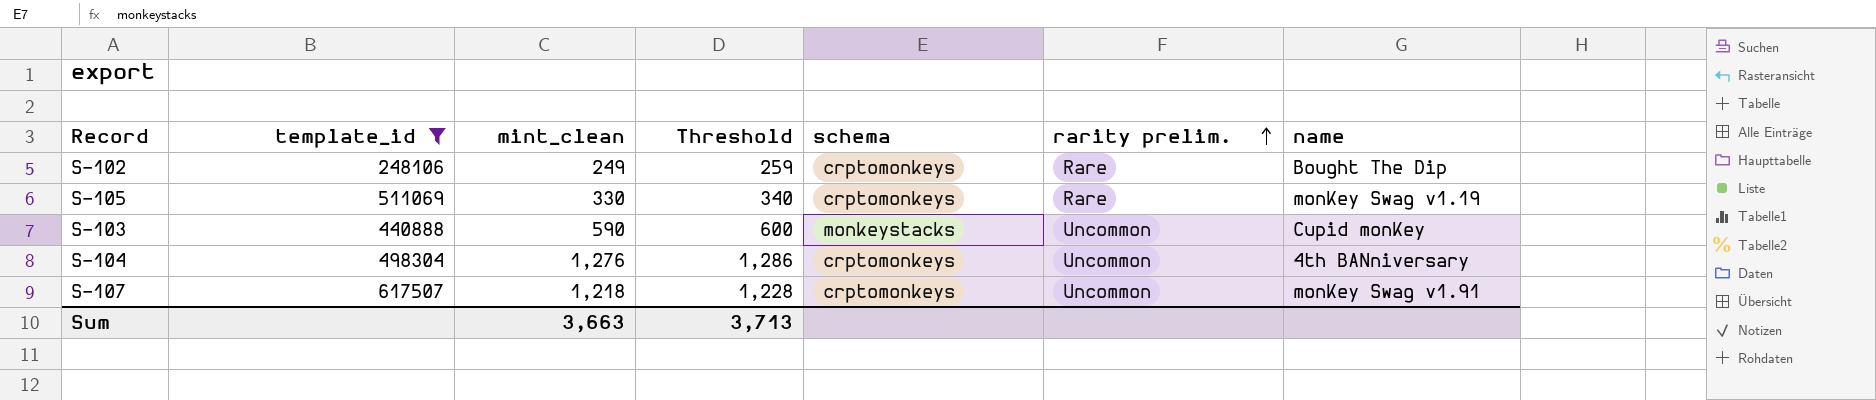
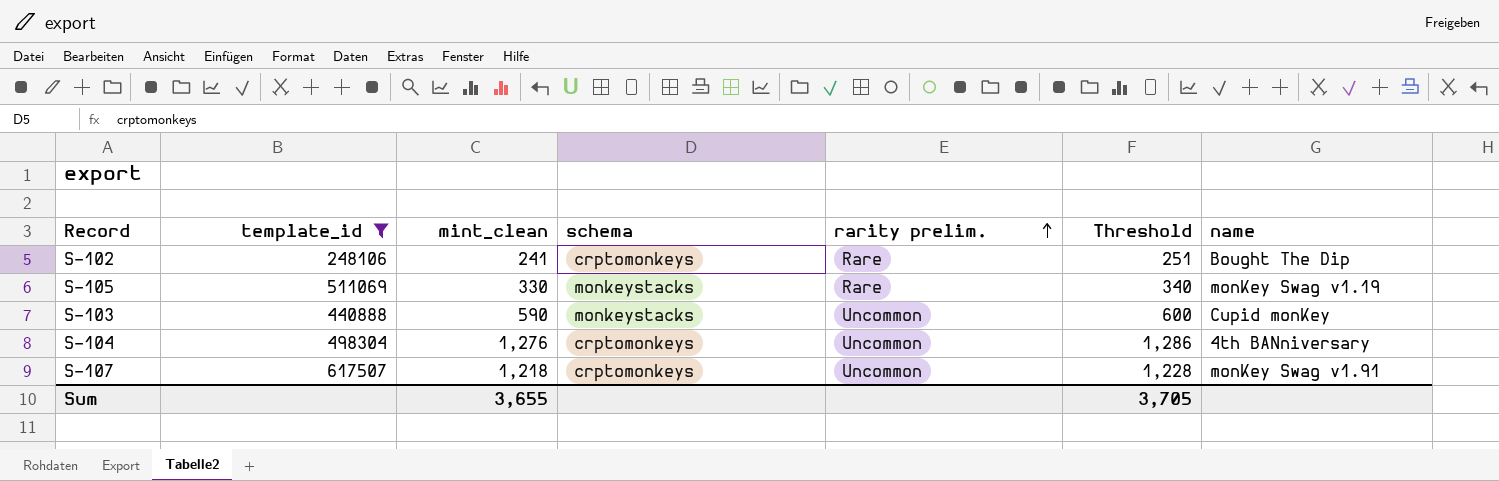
column Threshold | position: 4 -> 6
S-102 | mint_clean: 249 -> 241
S-102 | Threshold: 259 -> 251
S-105 | schema: crptomonkeys -> monkeystacks
Sum | mint_clean: 3,663 -> 3,655
Sum | Threshold: 3,713 -> 3,705

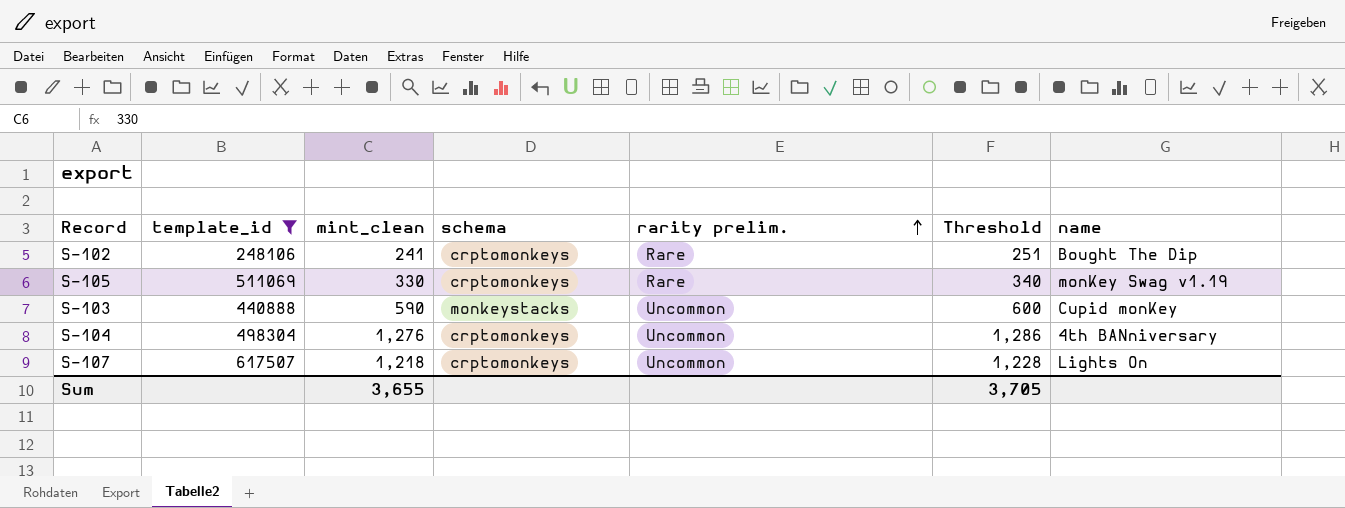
S-105 | schema: monkeystacks -> crptomonkeys
S-107 | name: monKey Swag v1.91 -> Lights On

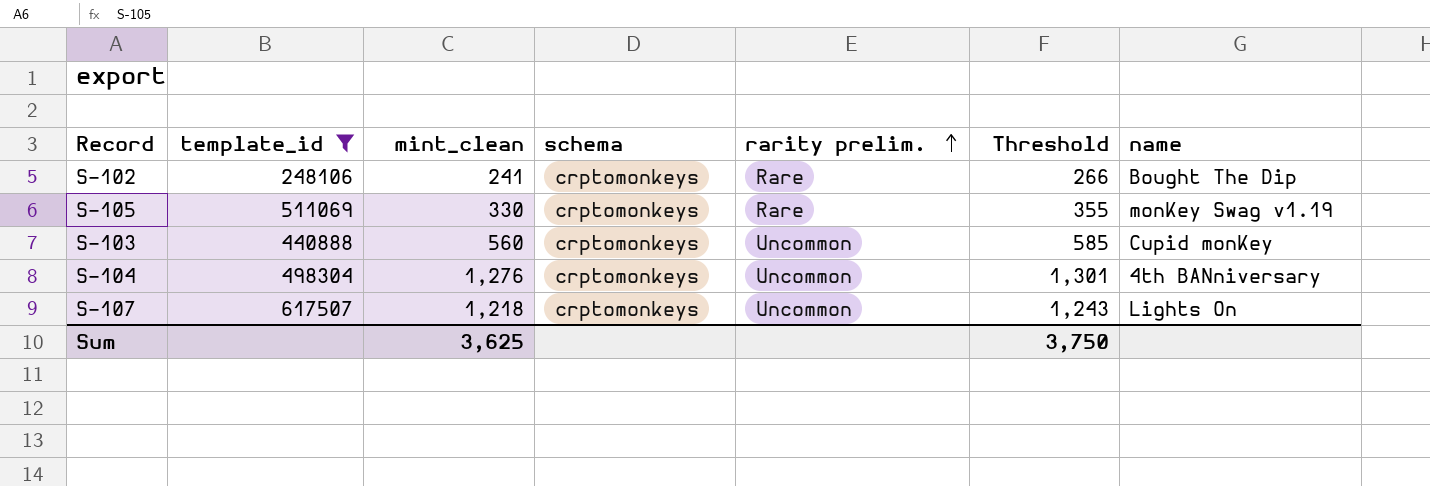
column Threshold | formula: [mint_clean] + 10 -> [mint_clean] + 25
S-103 | mint_clean: 590 -> 560
S-103 | schema: monkeystacks -> crptomonkeys
Sum | mint_clean: 3,655 -> 3,625
Sum | Threshold: 3,705 -> 3,750

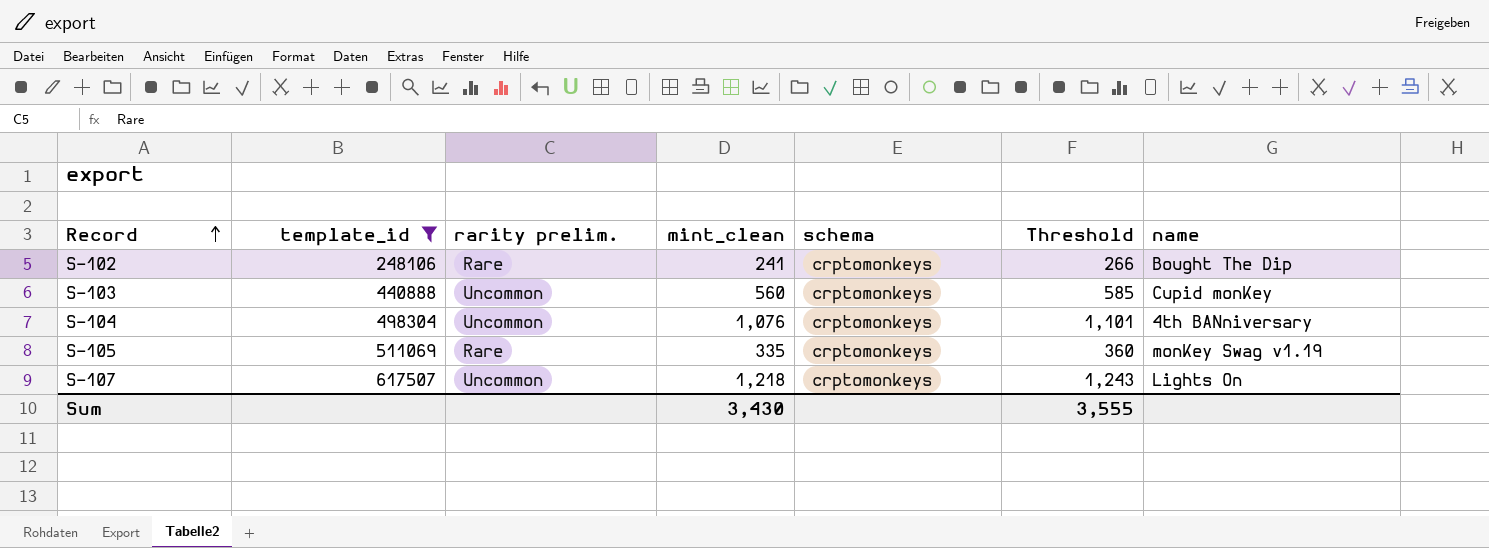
row order: rarity prelim. ascending -> Record ascending
column rarity prelim. | position: 5 -> 3
S-104 | mint_clean: 1,276 -> 1,076
S-104 | Threshold: 1,301 -> 1,101
S-105 | mint_clean: 330 -> 335
S-105 | Threshold: 355 -> 360
Sum | mint_clean: 3,625 -> 3,430
Sum | Threshold: 3,750 -> 3,555

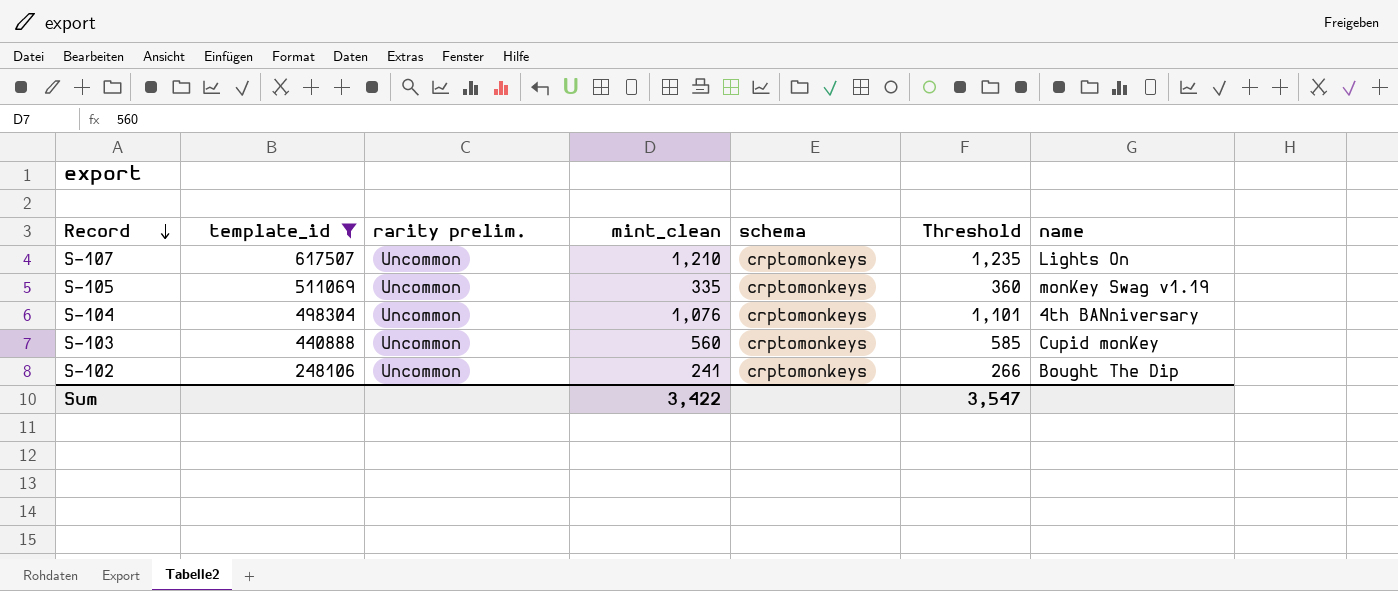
row order: Record ascending -> Record descending
S-107 | mint_clean: 1,218 -> 1,210
S-107 | Threshold: 1,243 -> 1,235
S-105 | rarity prelim.: Rare -> Uncommon
S-102 | rarity prelim.: Rare -> Uncommon
Sum | mint_clean: 3,430 -> 3,422
Sum | Threshold: 3,555 -> 3,547

